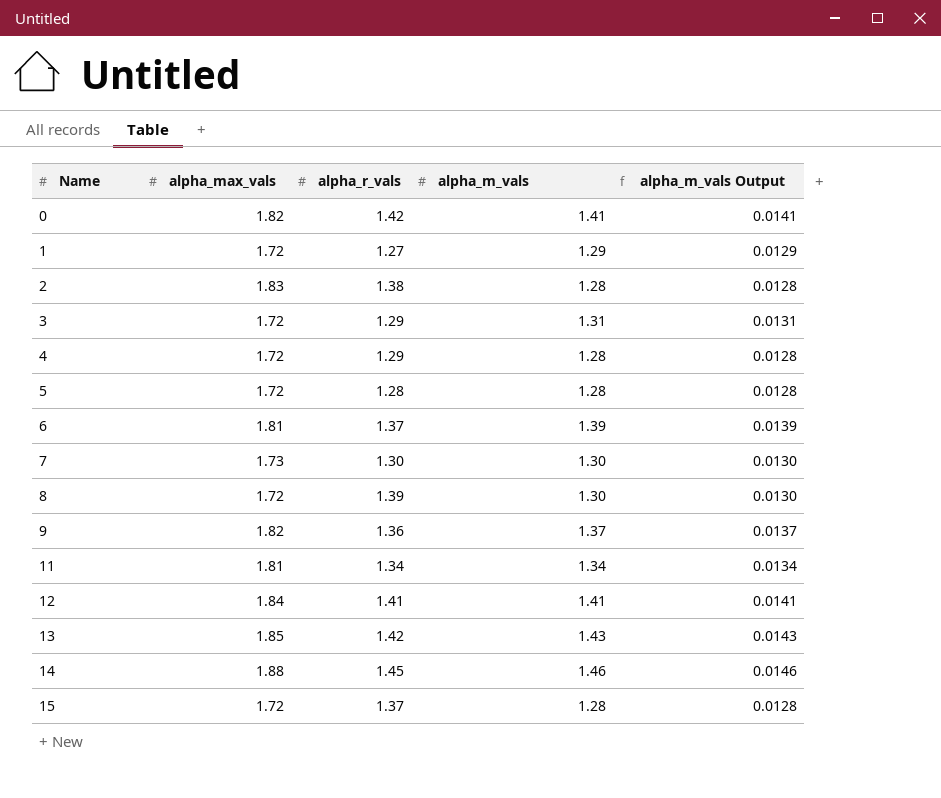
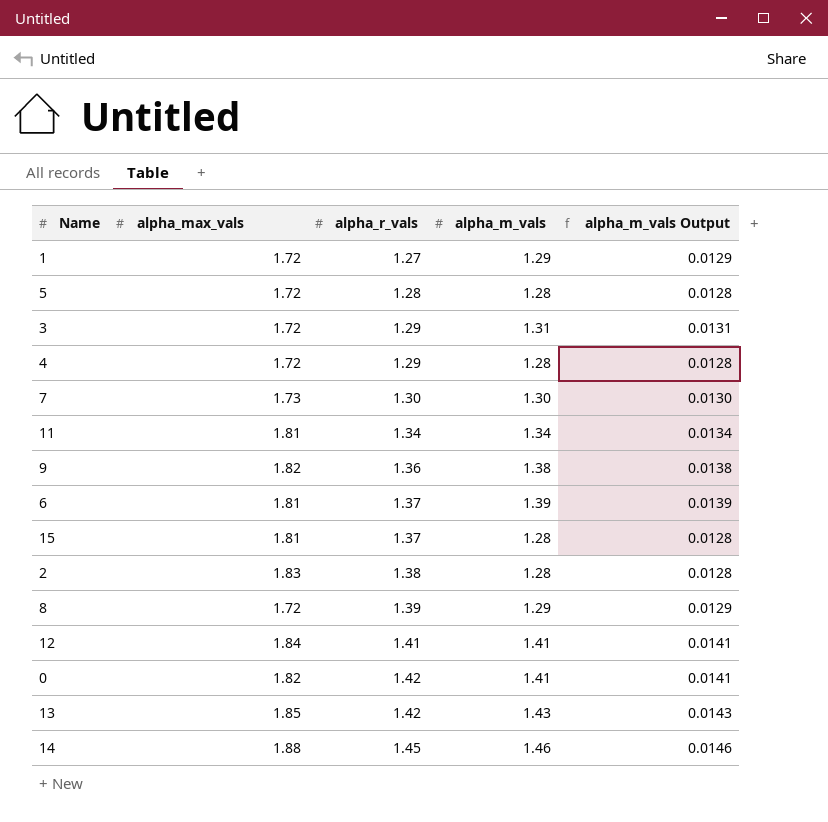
row order: Name ascending -> alpha_r_vals ascending
9 | alpha_m_vals: 1.37 -> 1.38
9 | alpha_m_vals Output: 0.0137 -> 0.0138
15 | alpha_max_vals: 1.72 -> 1.81
8 | alpha_m_vals: 1.30 -> 1.29
8 | alpha_m_vals Output: 0.0130 -> 0.0129

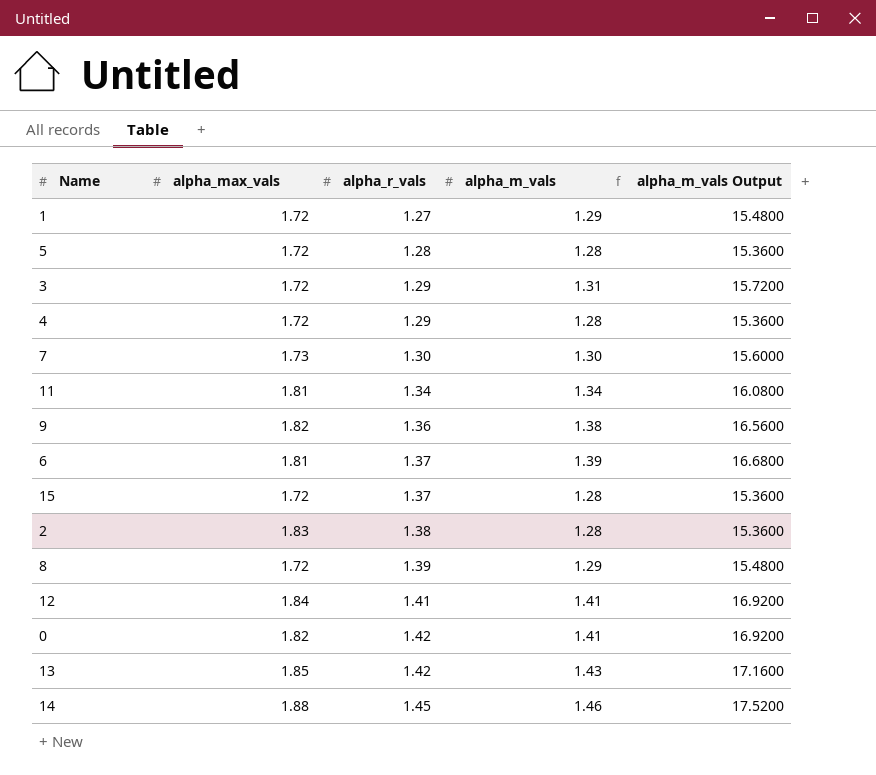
column alpha_m_vals Output | formula: [alpha_m_vals] * 0.01 -> [alpha_m_vals] * 12
15 | alpha_max_vals: 1.81 -> 1.72

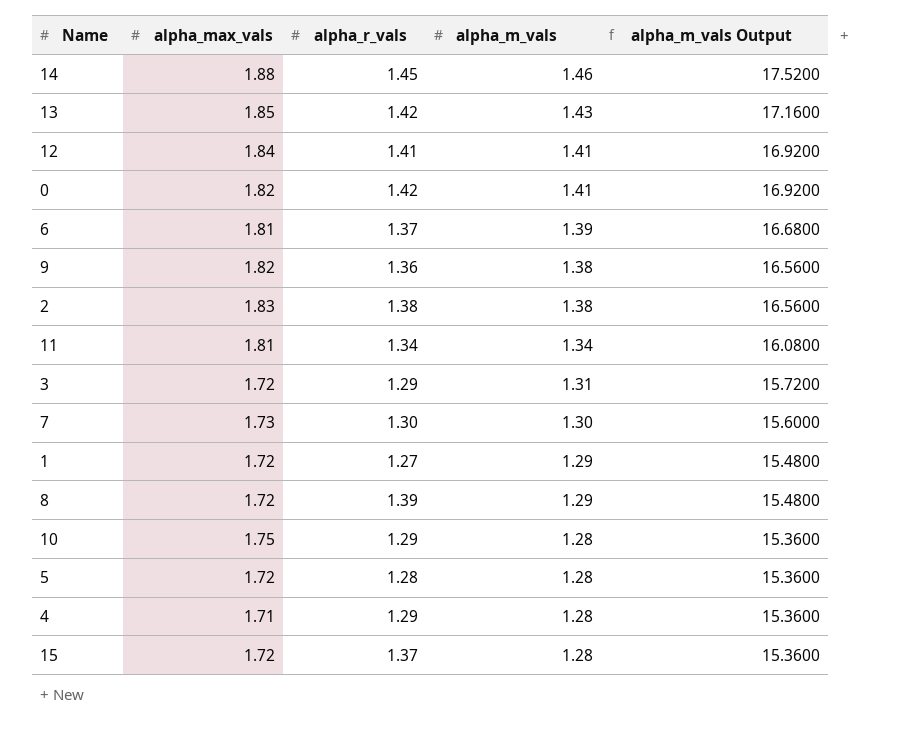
row order: alpha_r_vals ascending -> alpha_m_vals descending
2 | alpha_m_vals: 1.28 -> 1.38
2 | alpha_m_vals Output: 15.3600 -> 16.5600
row 10: none -> 1.75 | 1.29 | 1.28 | 15.3600
4 | alpha_max_vals: 1.72 -> 1.71

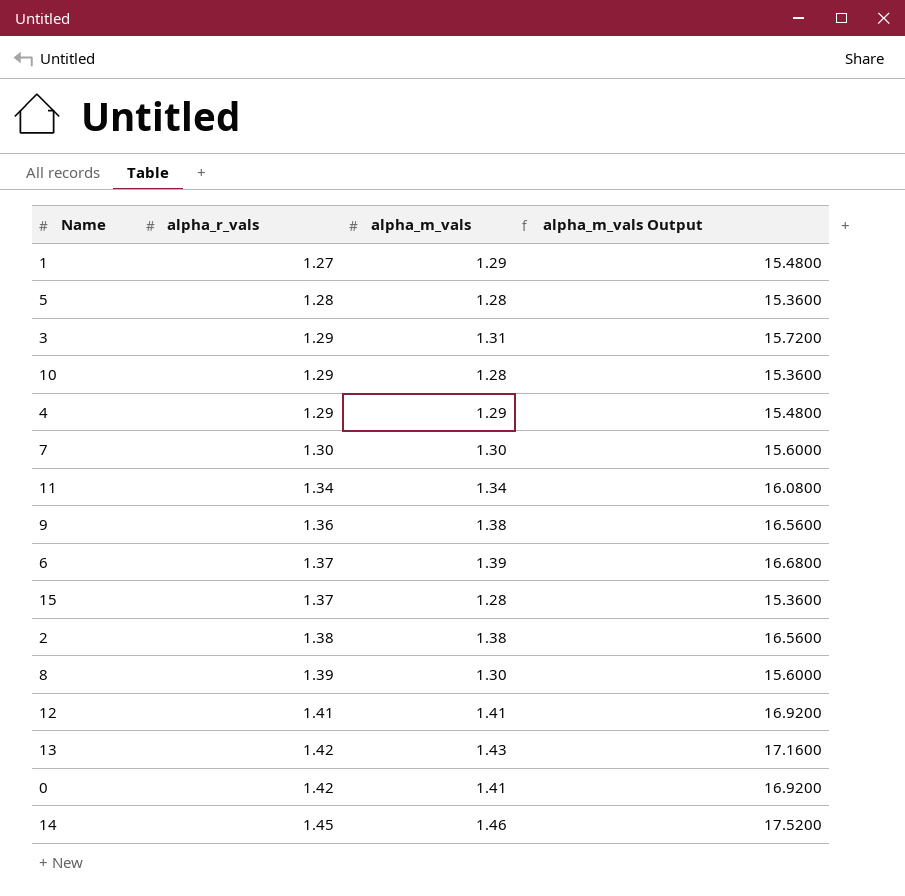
row order: alpha_m_vals descending -> alpha_r_vals ascending
column alpha_max_vals | position: 2 -> none
4 | alpha_m_vals: 1.28 -> 1.29
4 | alpha_m_vals Output: 15.3600 -> 15.4800
8 | alpha_m_vals: 1.29 -> 1.30
8 | alpha_m_vals Output: 15.4800 -> 15.6000

